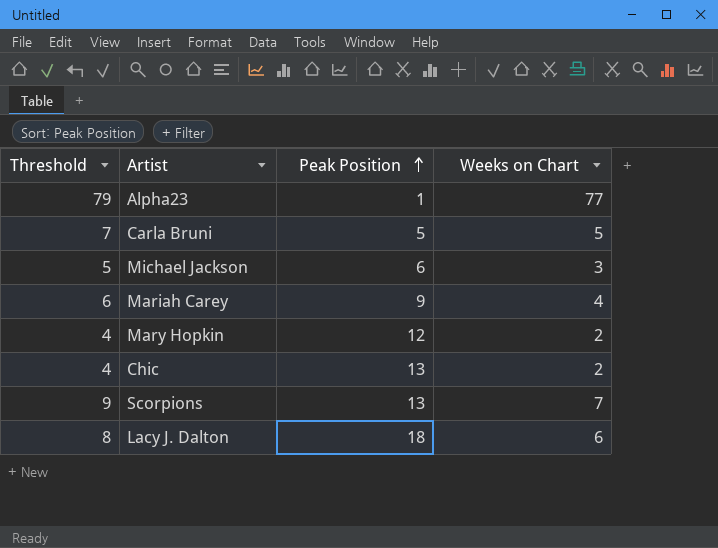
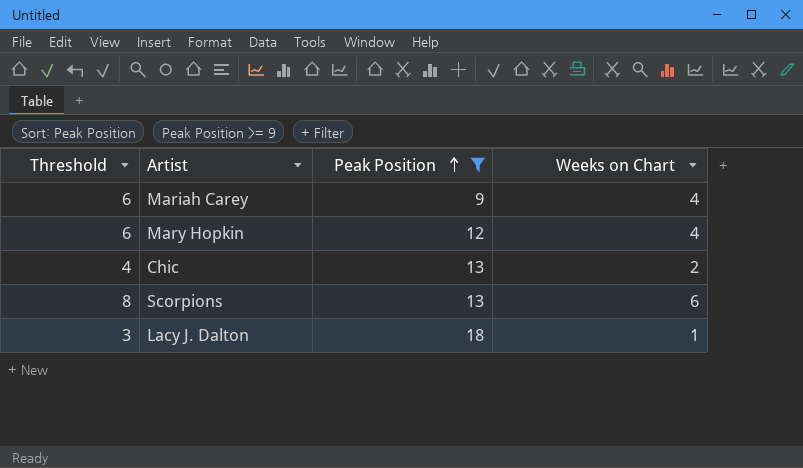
filter: none -> Peak Position >= 9
Mary Hopkin | Threshold: 4 -> 6
Mary Hopkin | Weeks on Chart: 2 -> 4
Scorpions | Threshold: 9 -> 8
Scorpions | Weeks on Chart: 7 -> 6
Lacy J. Dalton | Threshold: 8 -> 3
Lacy J. Dalton | Weeks on Chart: 6 -> 1

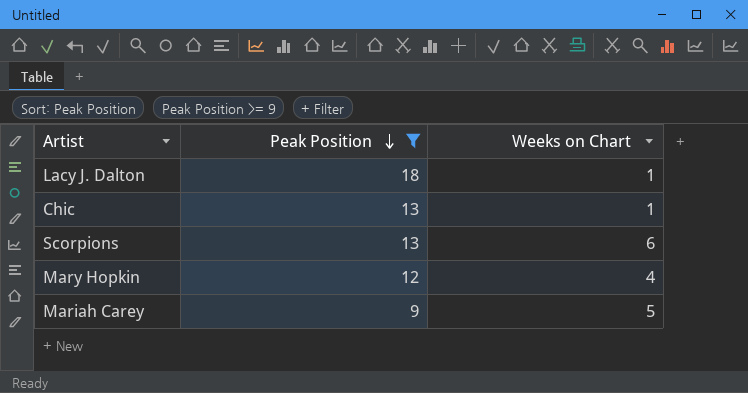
row order: Peak Position ascending -> Peak Position descending
column Threshold | formula: [Weeks on Chart] + 2 -> none
Chic | Weeks on Chart: 2 -> 1
Mariah Carey | Weeks on Chart: 4 -> 5

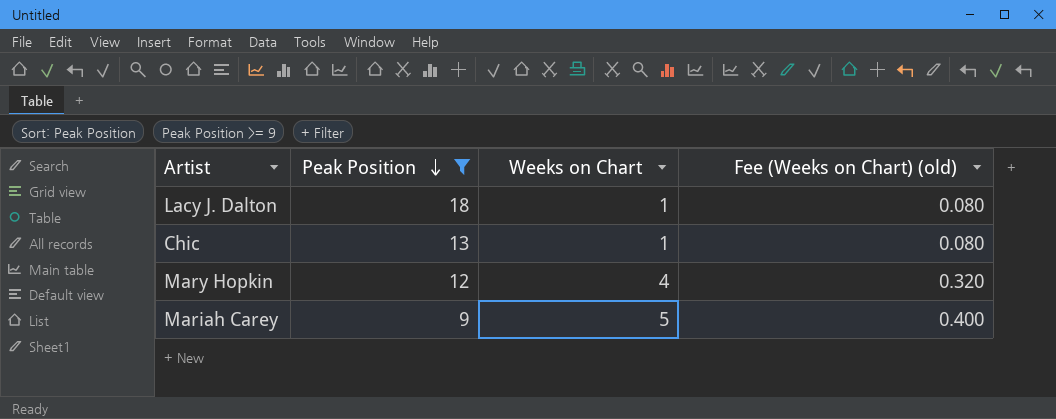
column Fee (Weeks on Chart) (old) | formula: none -> [Weeks on Chart] * 0.08
row Scorpions: 13 | 6 -> none

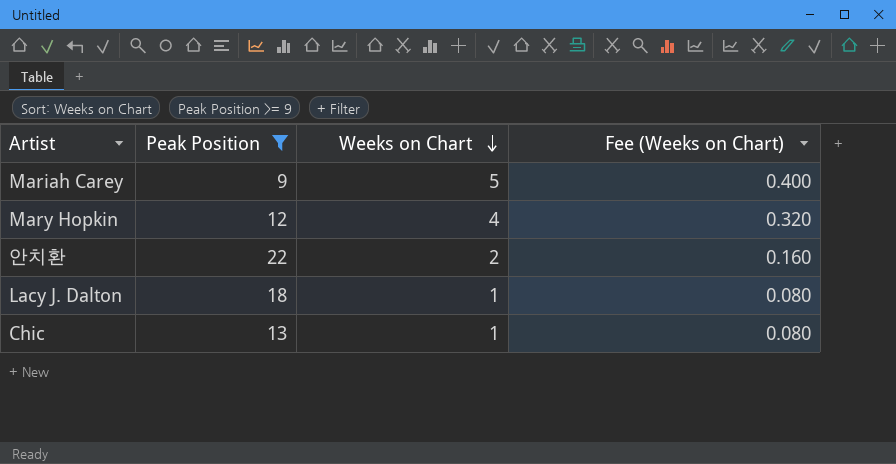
row order: Peak Position descending -> Weeks on Chart descending
column name: Fee (Weeks on Chart) (old) -> Fee (Weeks on Chart)
row 안치환: none -> 22 | 2 | 0.160

